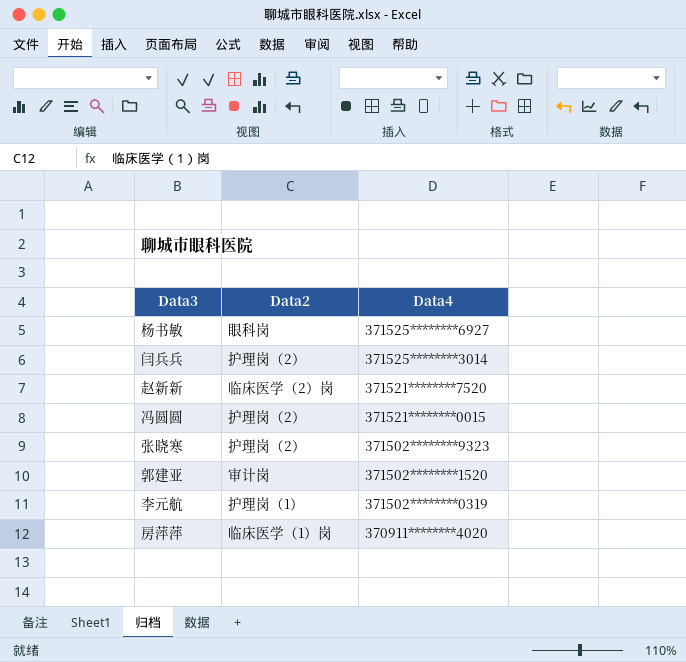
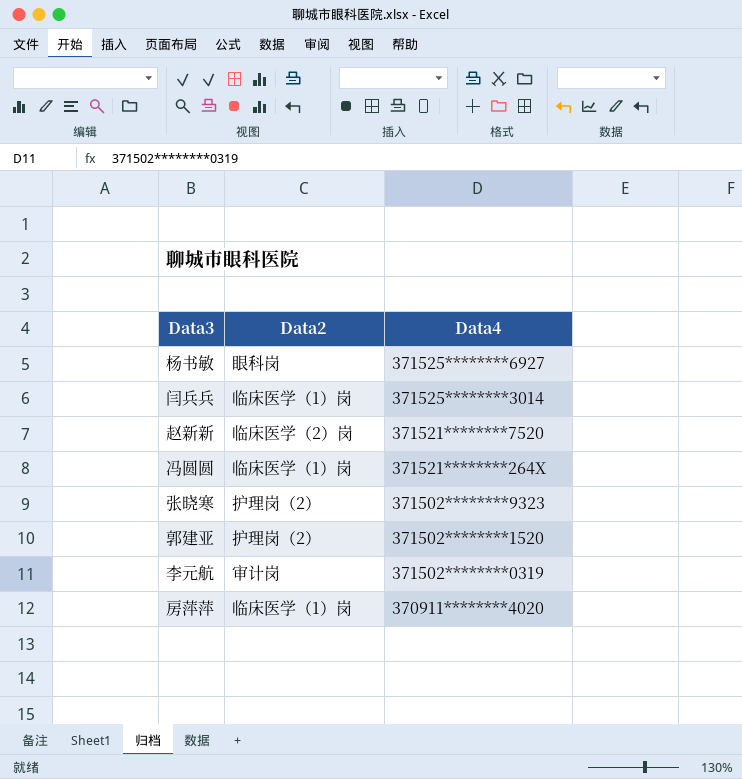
闫兵兵 | Data2: 护理岗（2） -> 临床医学（1）岗
冯圆圆 | Data2: 护理岗（2） -> 临床医学（1）岗
冯圆圆 | Data4: 371521********0015 -> 371521********264X
郭建亚 | Data2: 审计岗 -> 护理岗（2）
李元航 | Data2: 护理岗（1） -> 审计岗

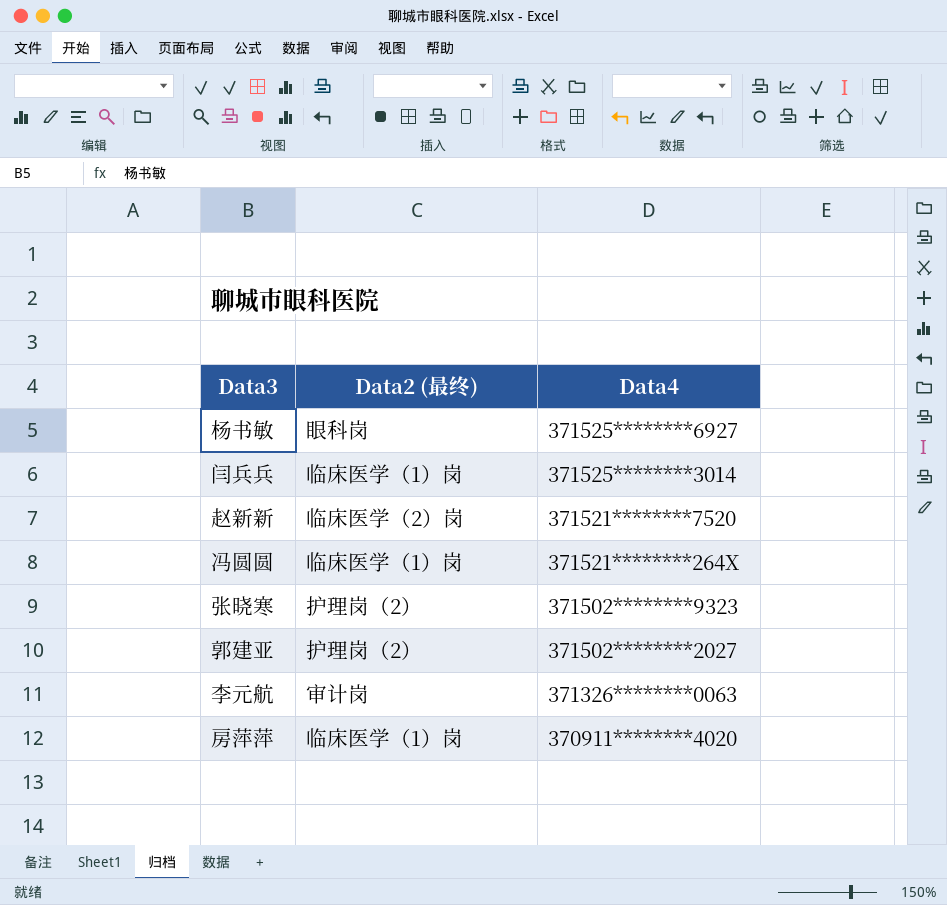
column name: Data2 -> Data2 (最终)
郭建亚 | Data4: 371502********1520 -> 371502********2027
李元航 | Data4: 371502********0319 -> 371326********0063

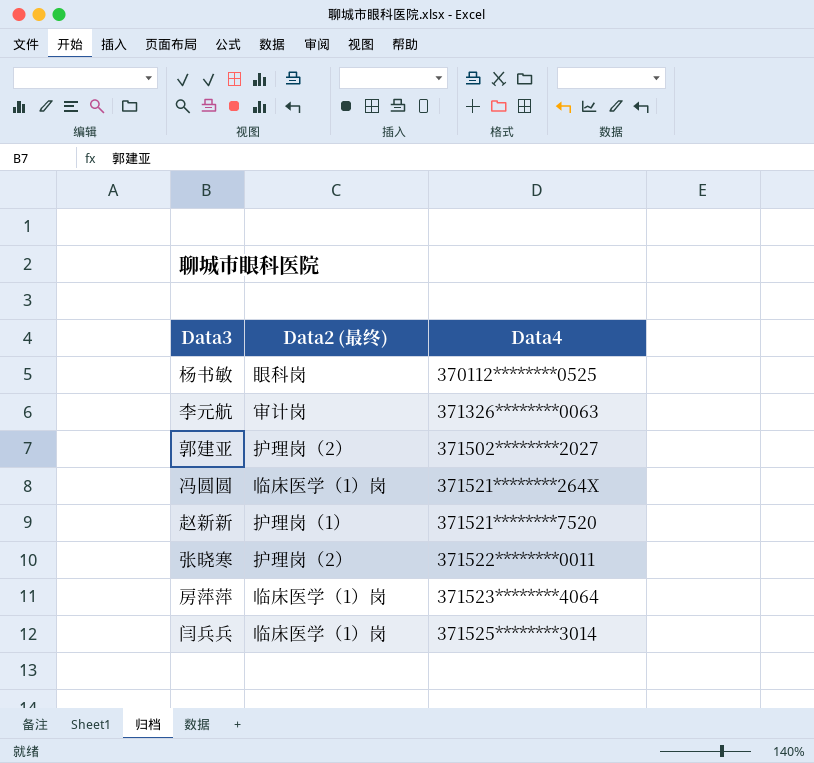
row order: Data4 descending -> Data4 ascending
杨书敏 | Data4: 371525********6927 -> 370112********0525
赵新新 | Data2 (最终): 临床医学（2）岗 -> 护理岗（1）
张晓寒 | Data4: 371502********9323 -> 371522********0011
房萍萍 | Data4: 370911********4020 -> 371523********4064

